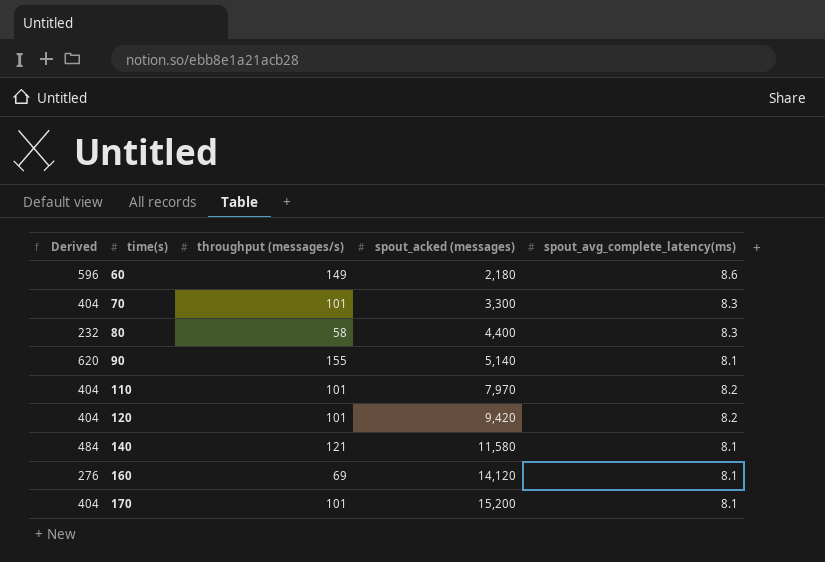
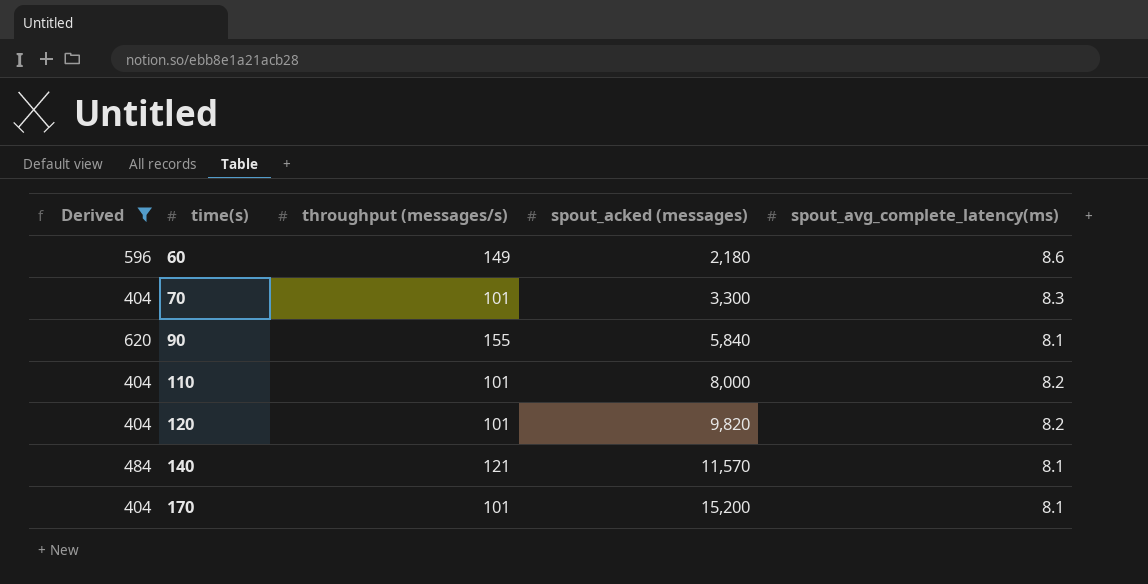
filter: none -> Derived >= 404
90 | spout_acked (messages): 5,140 -> 5,840
110 | spout_acked (messages): 7,970 -> 8,000
120 | spout_acked (messages): 9,420 -> 9,820
140 | spout_acked (messages): 11,580 -> 11,570

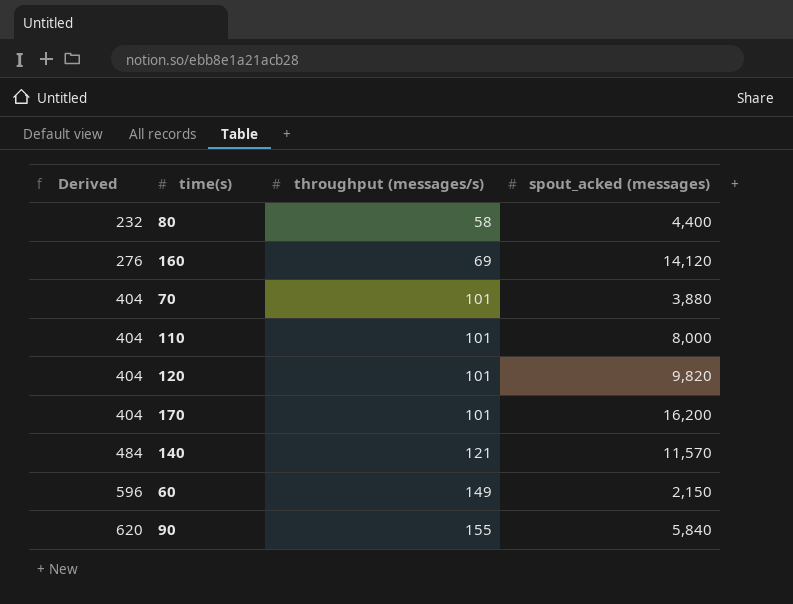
filter: Derived >= 404 -> none
row order: time(s) ascending -> Derived ascending
column spout_avg_complete_latency(ms) | position: 5 -> none
70 | spout_acked (messages): 3,300 -> 3,880
170 | spout_acked (messages): 15,200 -> 16,200
60 | spout_acked (messages): 2,180 -> 2,150

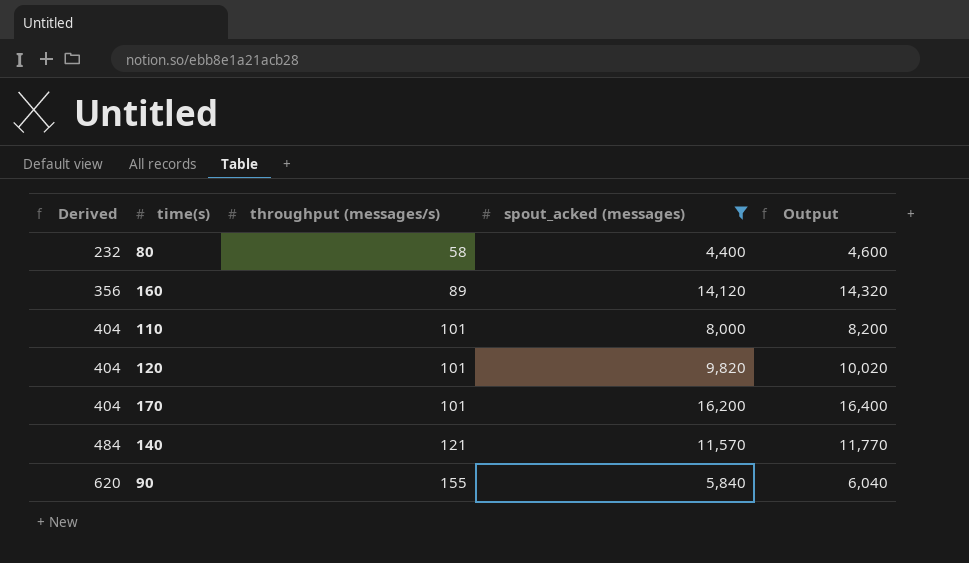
filter: none -> spout_acked (messages) >= 4,400
column Output | formula: none -> [spout_acked (messages)] + 200
160 | Derived: 276 -> 356
160 | throughput (messages/s): 69 -> 89

